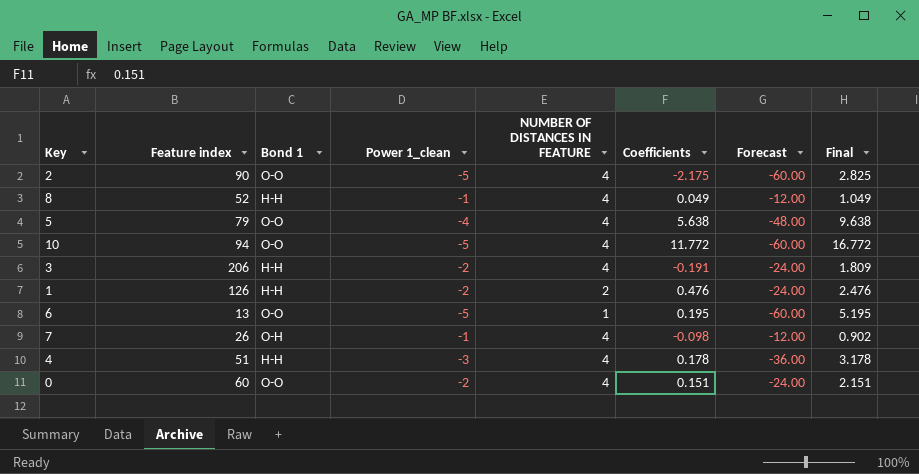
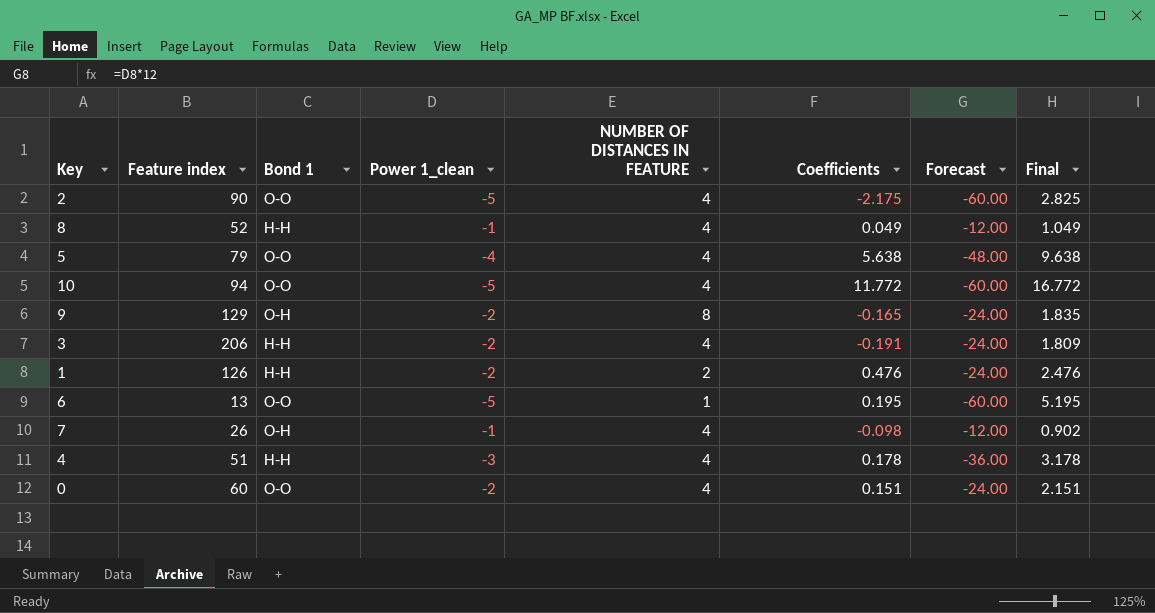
row 9: none -> 129 | O-H | -2 | 8 | -0.165 | -24.00 | 1.835

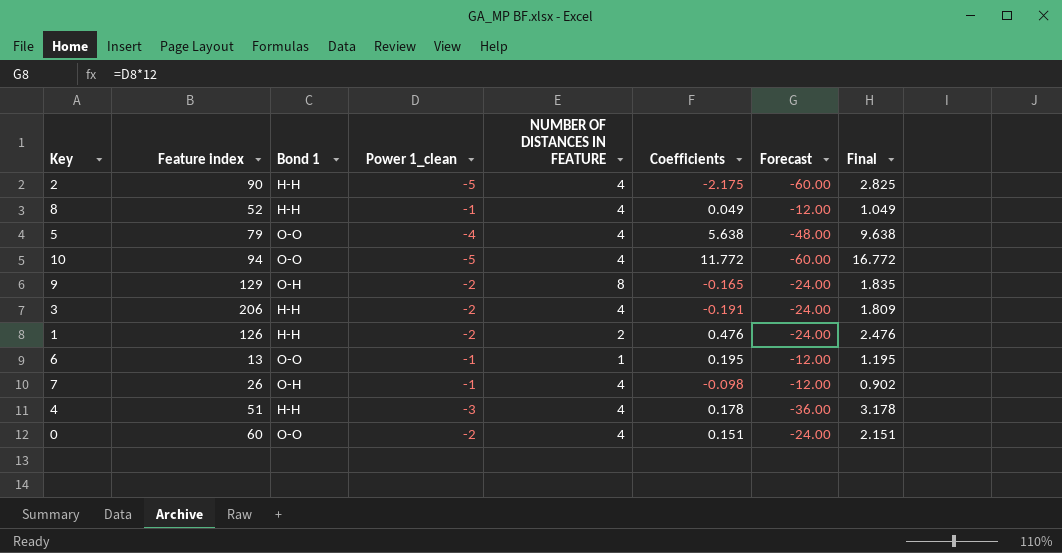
2 | Bond 1: O-O -> H-H
6 | Power 1_clean: -5 -> -1
6 | Forecast: -60.00 -> -12.00
6 | Final: 5.195 -> 1.195

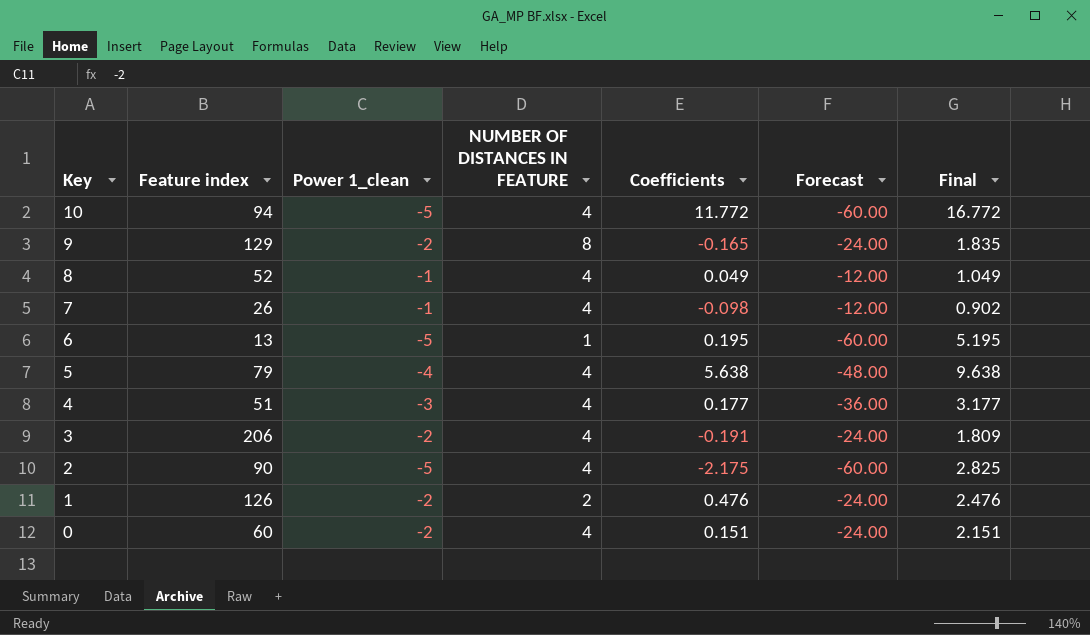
row order: none -> Key descending
column Bond 1 | position: 3 -> none
6 | Power 1_clean: -1 -> -5
6 | Forecast: -12.00 -> -60.00
6 | Final: 1.195 -> 5.195
4 | Coefficients: 0.178 -> 0.177
4 | Final: 3.178 -> 3.177

